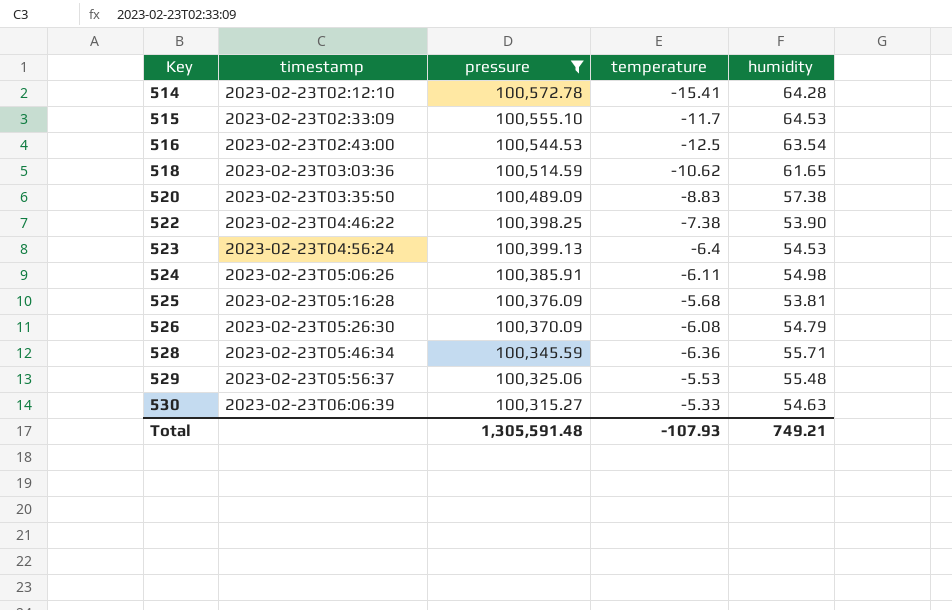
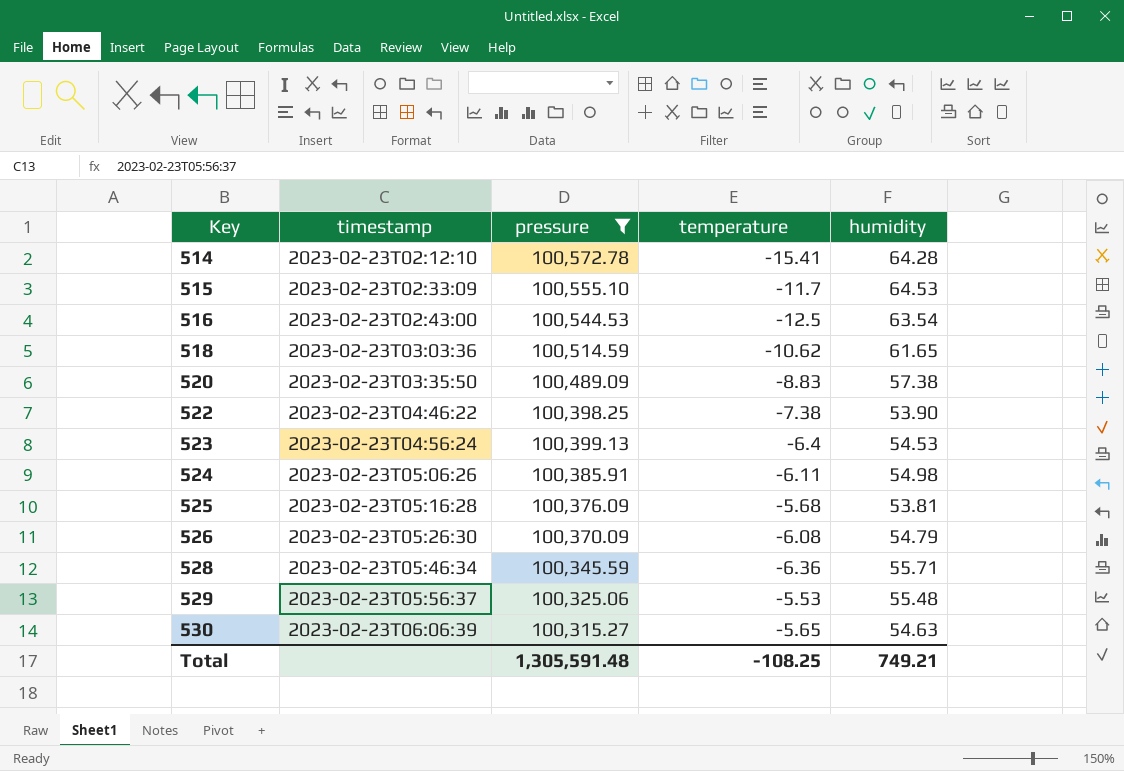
530 | temperature: -5.33 -> -5.65
Total | temperature: -107.93 -> -108.25

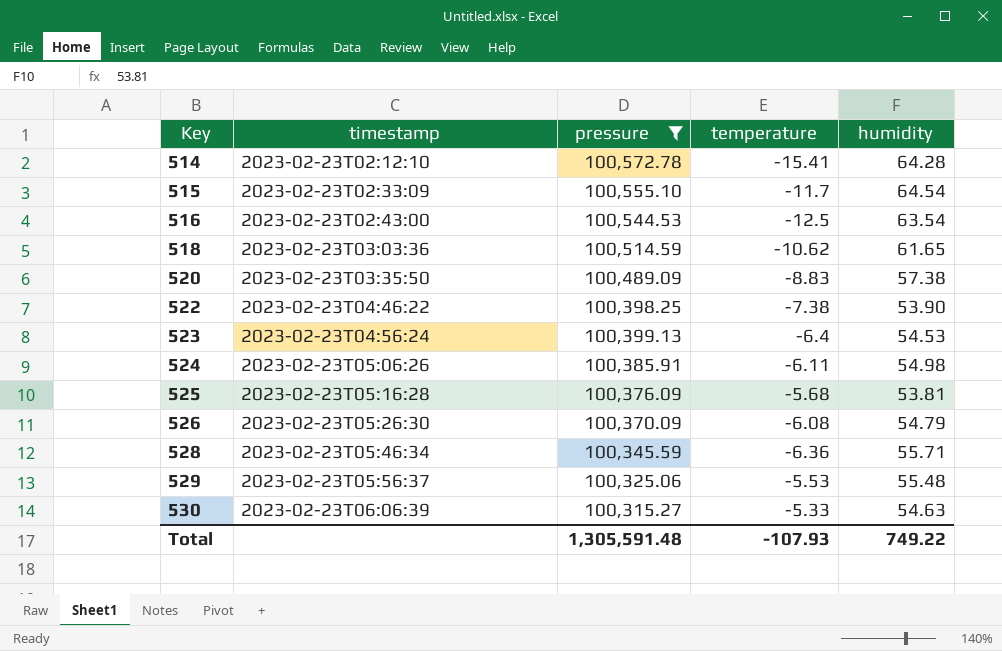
515 | humidity: 64.53 -> 64.54
530 | temperature: -5.65 -> -5.33
Total | temperature: -108.25 -> -107.93
Total | humidity: 749.21 -> 749.22

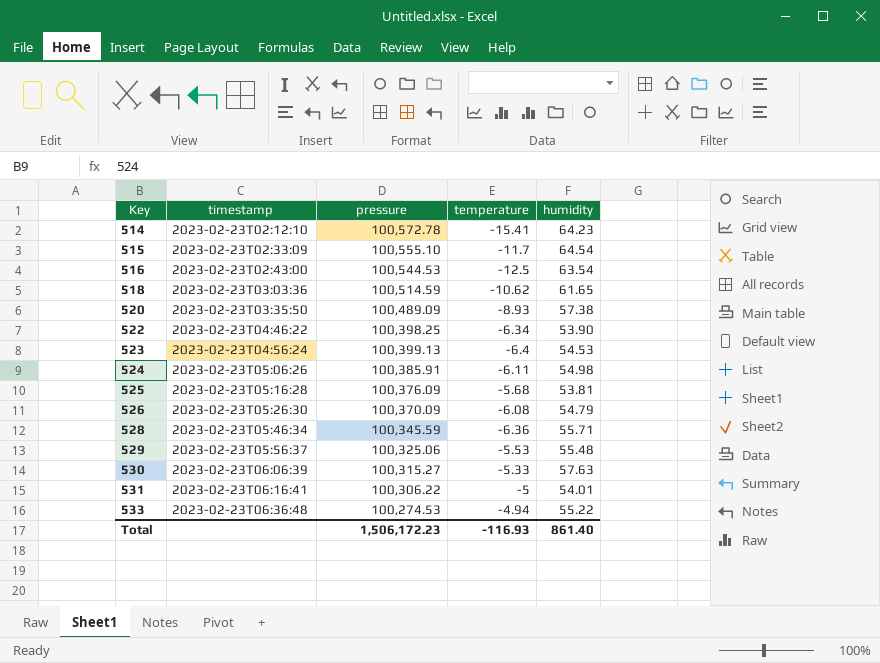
filter: pressure >= 100,315.27 -> none
514 | humidity: 64.28 -> 64.23
520 | temperature: -8.83 -> -8.93
522 | temperature: -7.38 -> -6.34
530 | humidity: 54.63 -> 57.63
Total | pressure: 1,305,591.48 -> 1,506,172.23
Total | temperature: -107.93 -> -116.93
Total | humidity: 749.22 -> 861.40

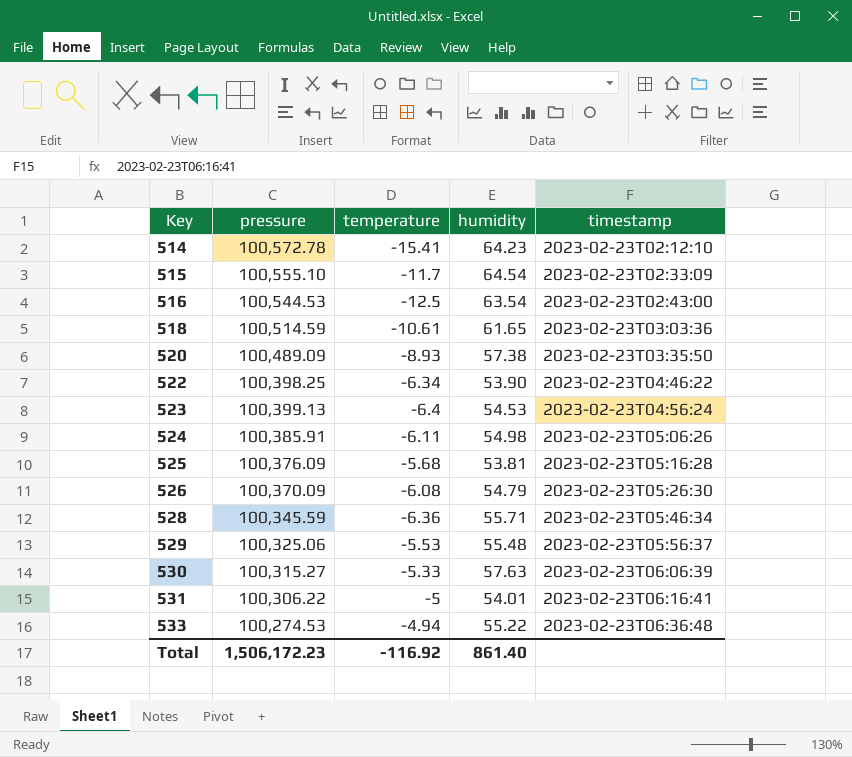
column timestamp | position: 2 -> 5
518 | temperature: -10.62 -> -10.61
Total | temperature: -116.93 -> -116.92

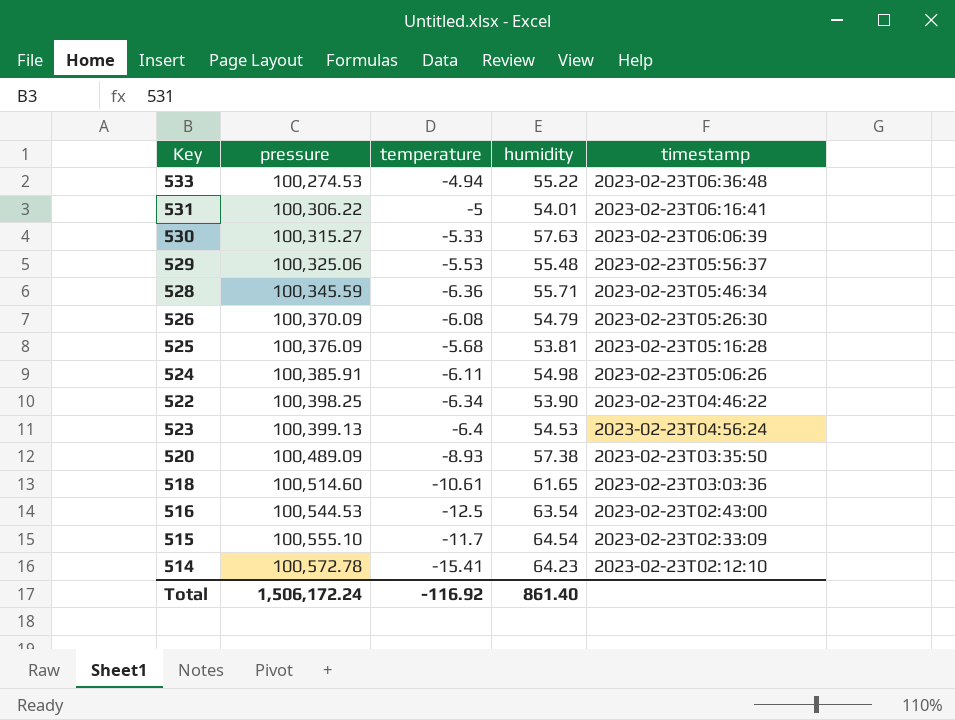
row order: Key ascending -> pressure ascending
518 | pressure: 100,514.59 -> 100,514.60
Total | pressure: 1,506,172.23 -> 1,506,172.24

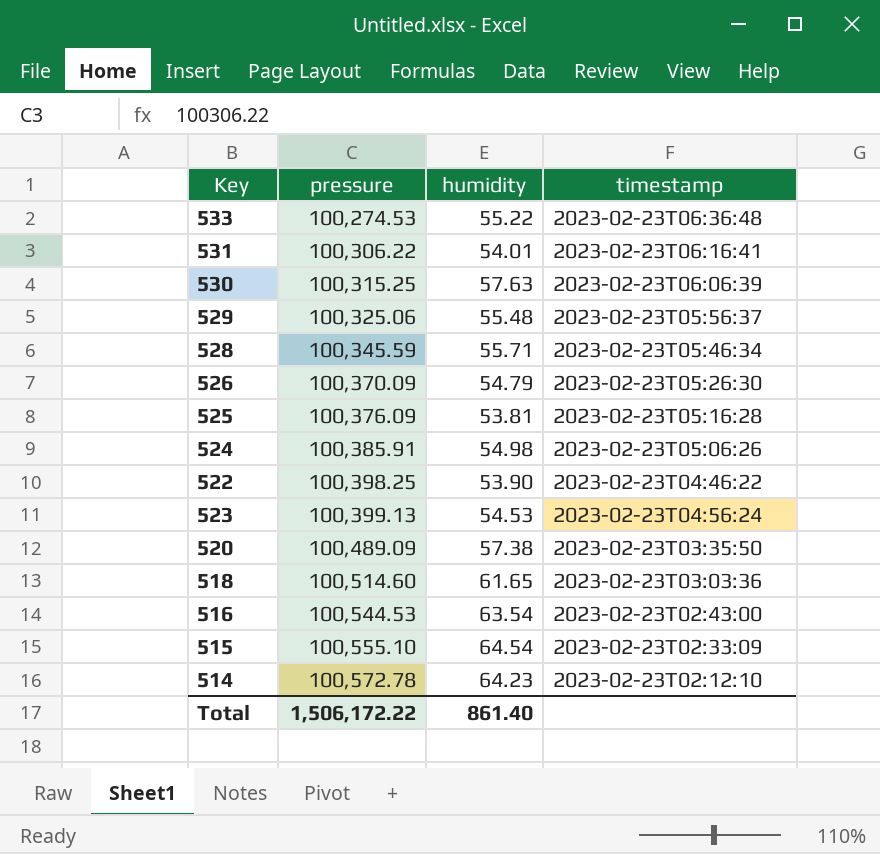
column temperature | position: 3 -> none
530 | pressure: 100,315.27 -> 100,315.25
Total | pressure: 1,506,172.24 -> 1,506,172.22

